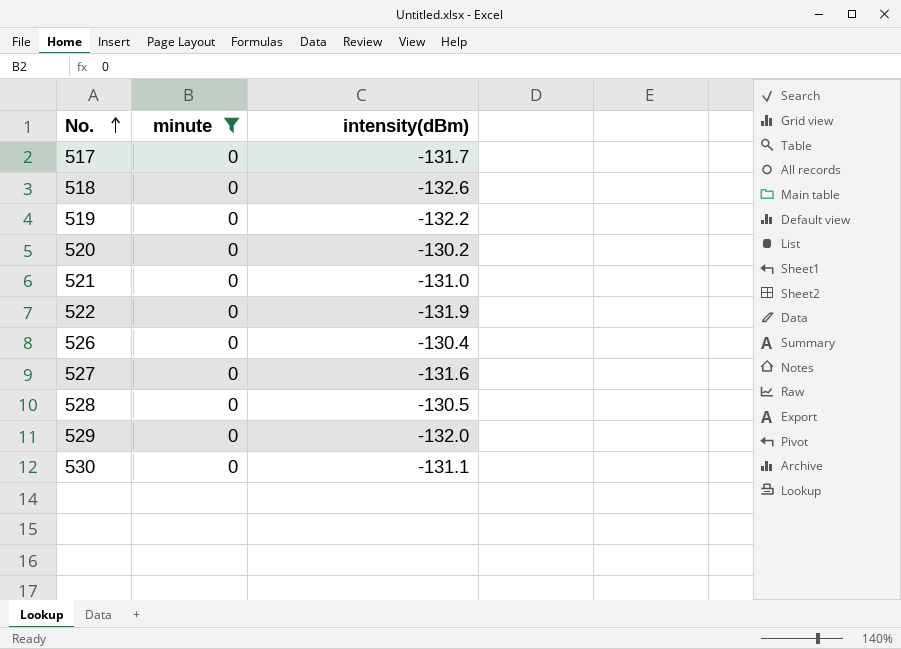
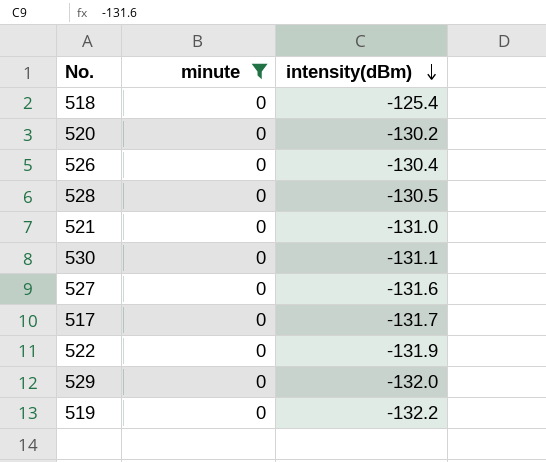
row order: No. ascending -> intensity(dBm) descending
518 | intensity(dBm): -132.6 -> -125.4

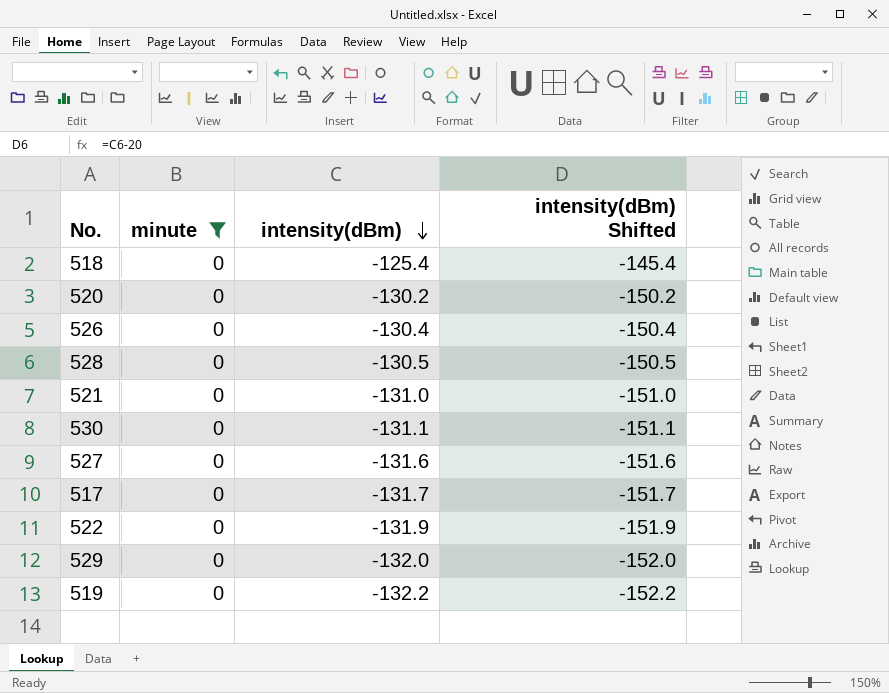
column intensity(dBm) Shifted | formula: none -> [intensity(dBm)] - 20

